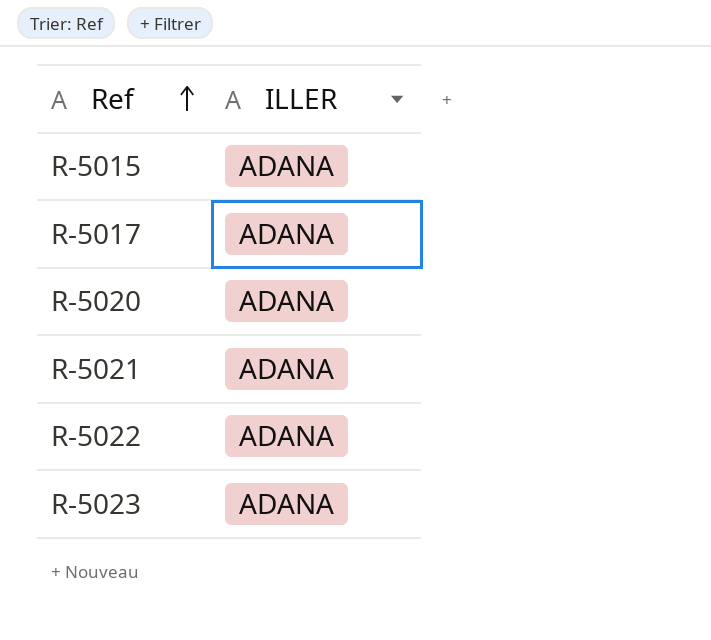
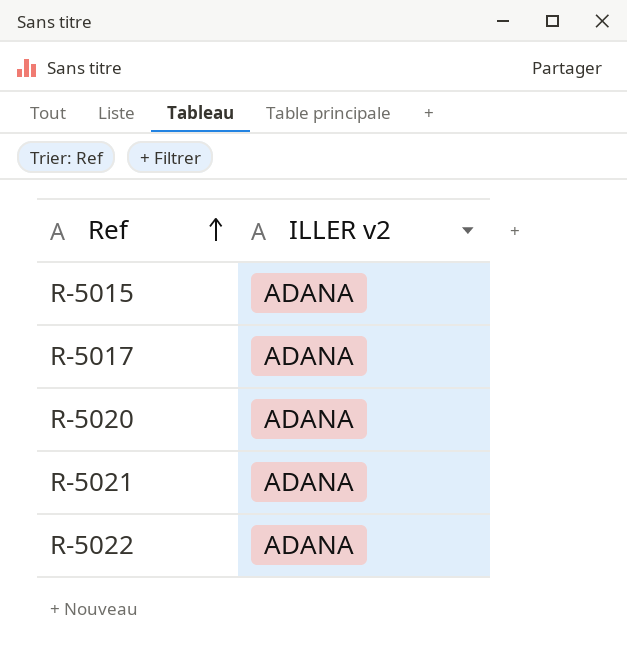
column name: ILLER -> ILLER v2
row R-5023: ADANA -> none

